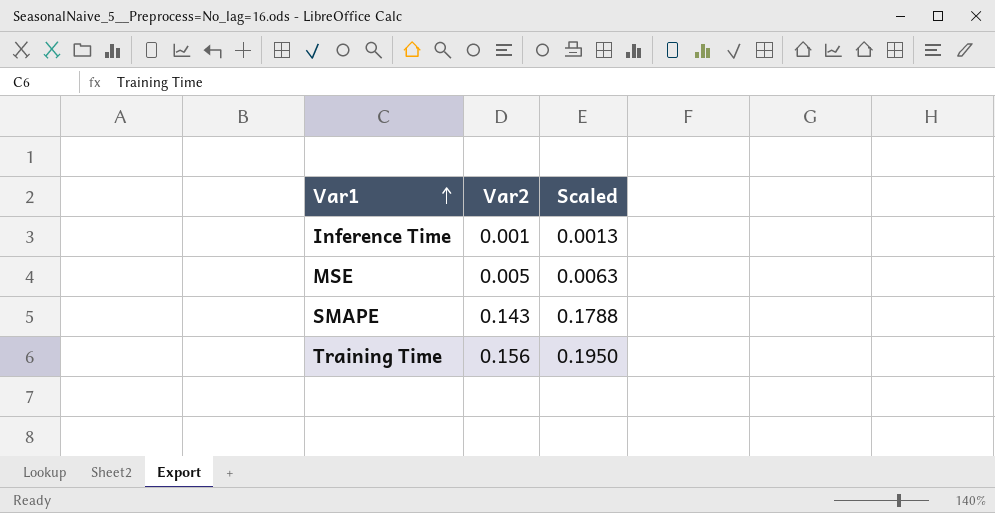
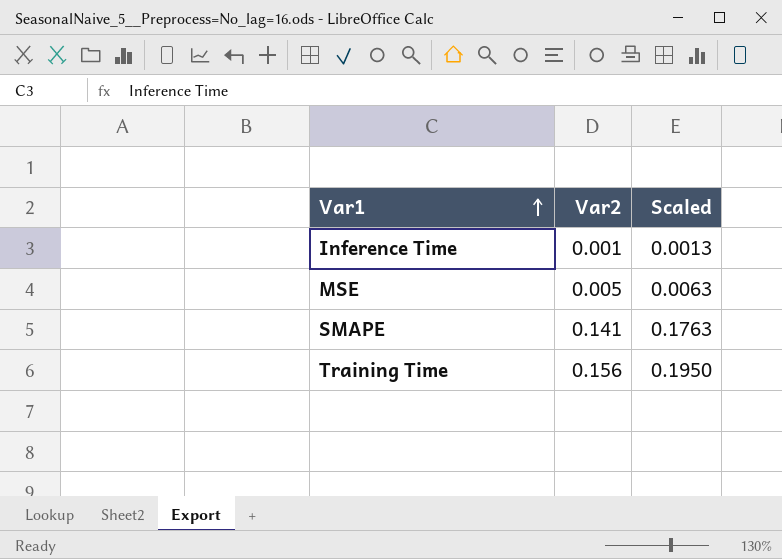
SMAPE | Var2: 0.143 -> 0.141
SMAPE | Scaled: 0.1788 -> 0.1763

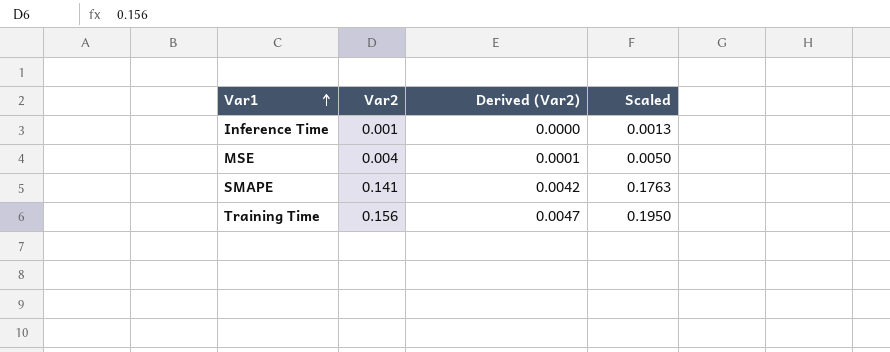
column Derived (Var2) | formula: none -> [Var2] * 0.03
MSE | Var2: 0.005 -> 0.004
MSE | Scaled: 0.0063 -> 0.0050

